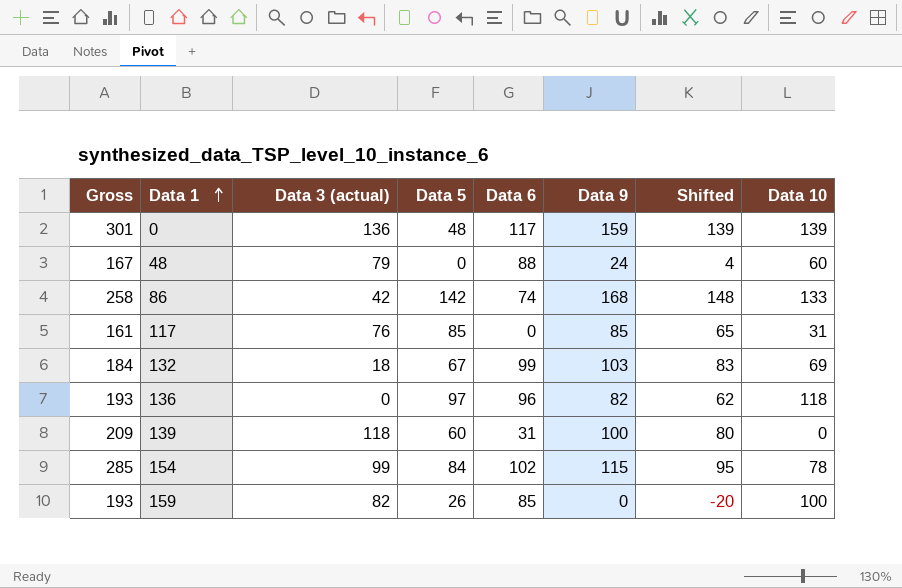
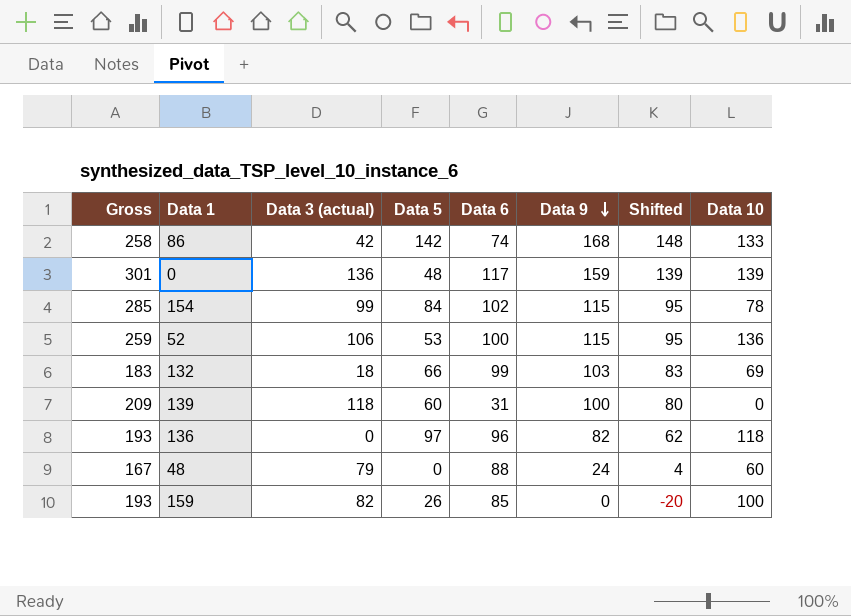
row order: Data 1 ascending -> Data 9 descending
row 117: 161 | 76 | 85 | 0 | 85 | 65 | 31 -> none
row 52: none -> 259 | 106 | 53 | 100 | 115 | 95 | 136
132 | Gross: 184 -> 183
132 | Data 5: 67 -> 66

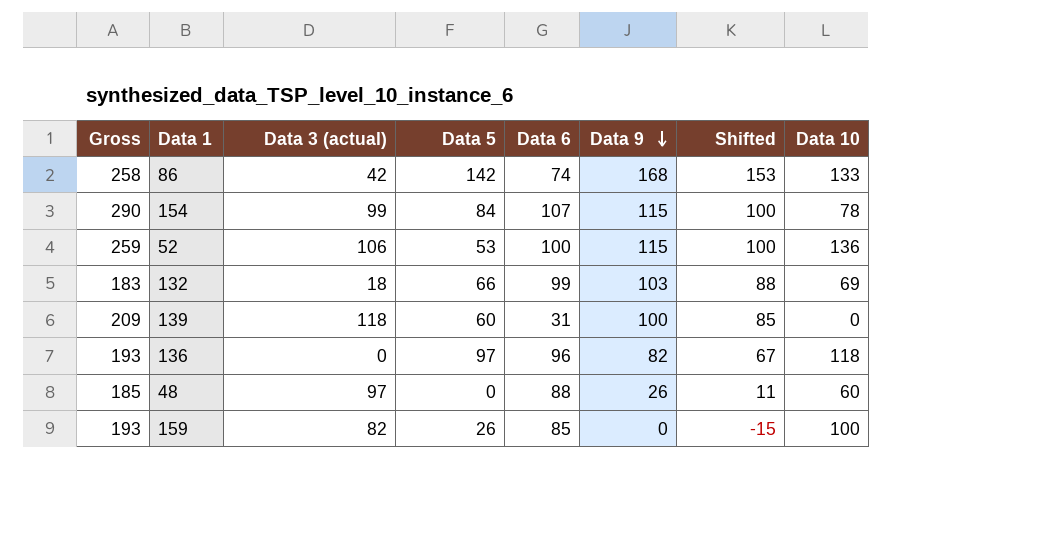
column Shifted | formula: [Data 9] - 20 -> [Data 9] - 15
row 0: 301 | 136 | 48 | 117 | 159 | 139 | 139 -> none
154 | Gross: 285 -> 290
154 | Data 6: 102 -> 107
48 | Gross: 167 -> 185
48 | Data 3 (actual): 79 -> 97
48 | Data 9: 24 -> 26

